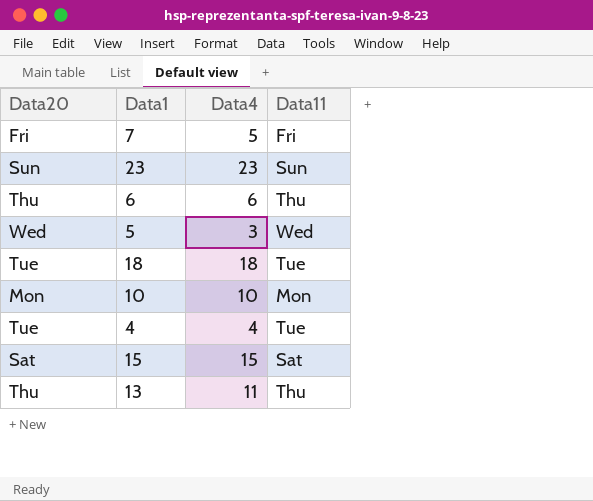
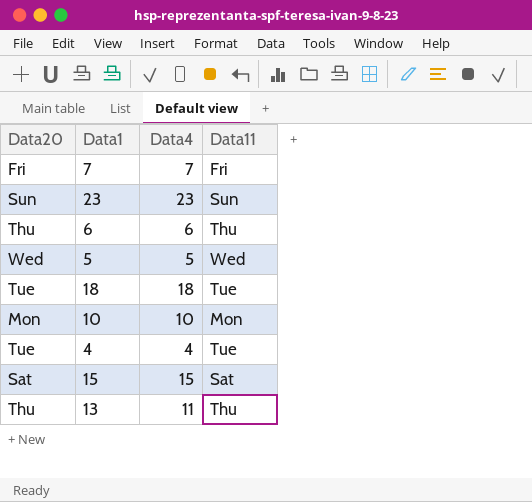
7 | Data4: 5 -> 7
5 | Data4: 3 -> 5

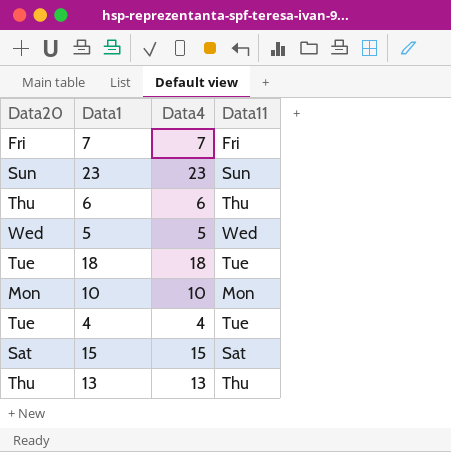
13 | Data4: 11 -> 13

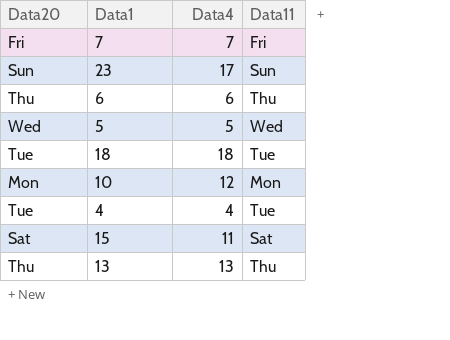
23 | Data4: 23 -> 17
10 | Data4: 10 -> 12
15 | Data4: 15 -> 11

